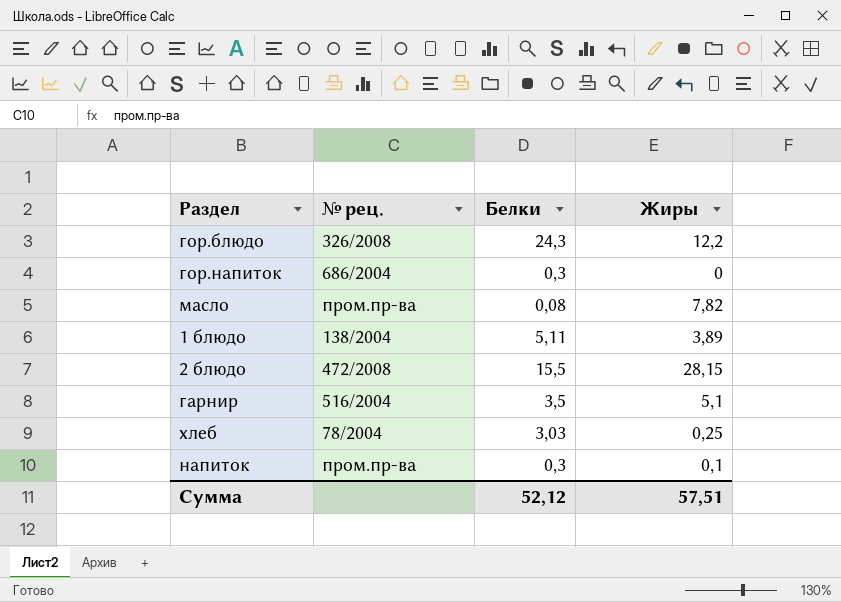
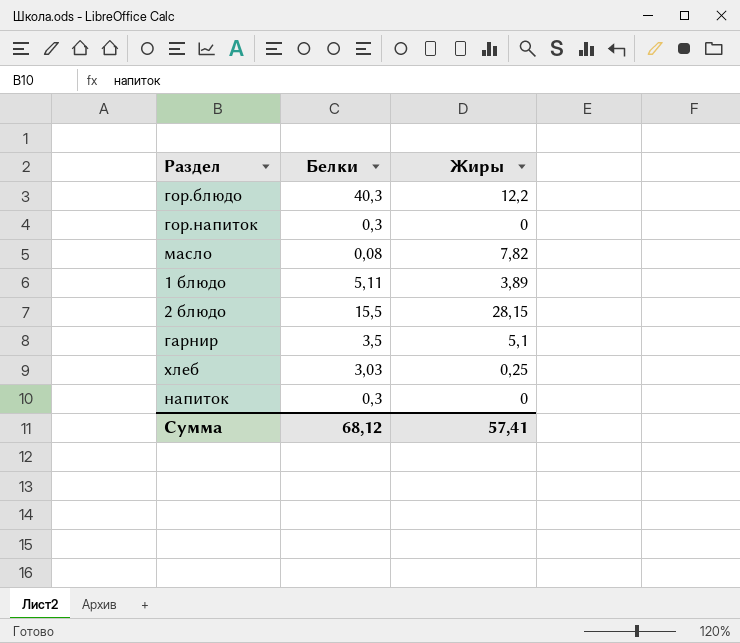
column № рец. | position: 2 -> none
гор.блюдо | Белки: 24,3 -> 40,3
напиток | Жиры: 0,1 -> 0
Сумма | Белки: 52,12 -> 68,12
Сумма | Жиры: 57,51 -> 57,41

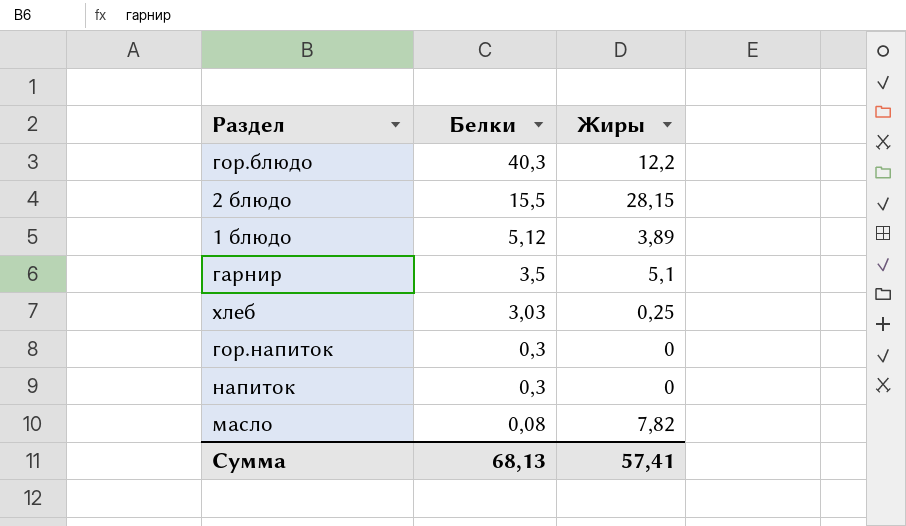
row order: none -> Белки descending
1 блюдо | Белки: 5,11 -> 5,12
Сумма | Белки: 68,12 -> 68,13

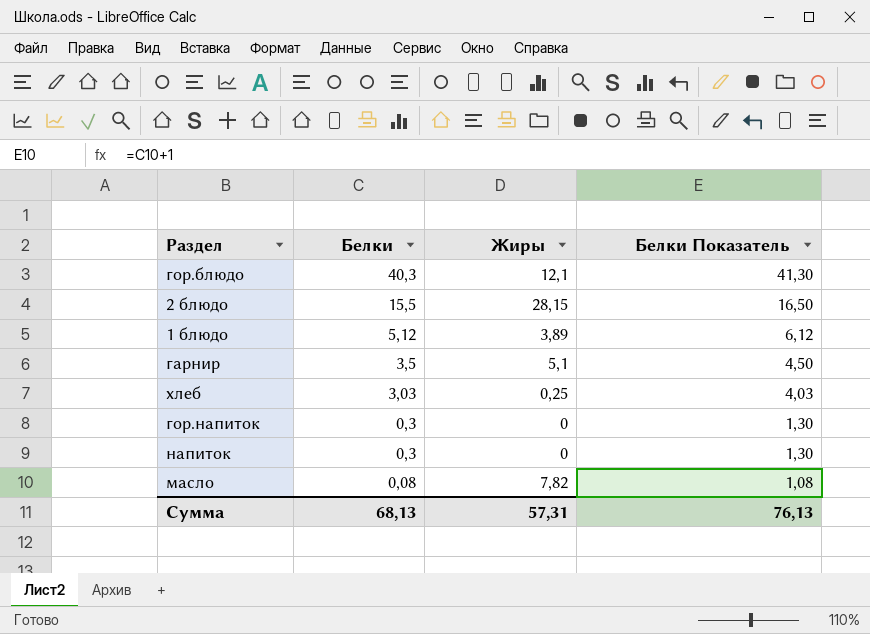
column Белки Показатель | formula: none -> [Белки] + 1
гор.блюдо | Жиры: 12,2 -> 12,1
Сумма | Жиры: 57,41 -> 57,31

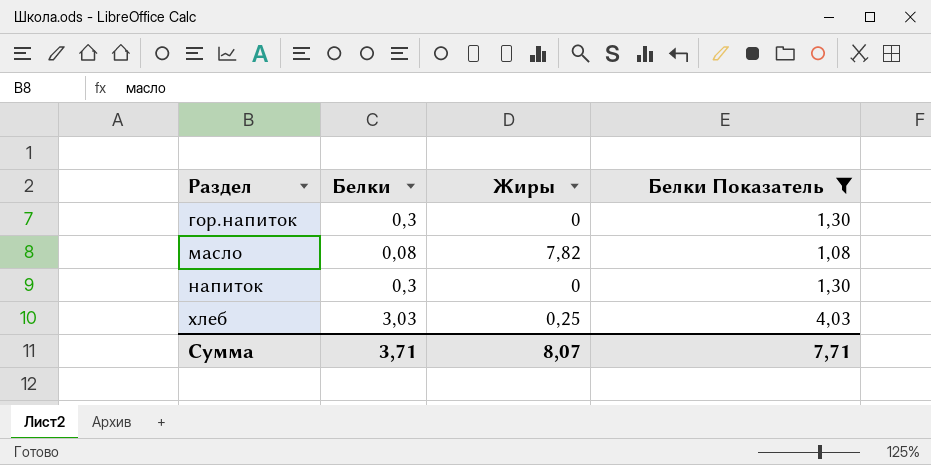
filter: none -> Белки Показатель <= 4,03
row order: Белки descending -> Раздел ascending
Сумма | Белки: 68,13 -> 3,71
Сумма | Жиры: 57,31 -> 8,07
Сумма | Белки Показатель: 76,13 -> 7,71

